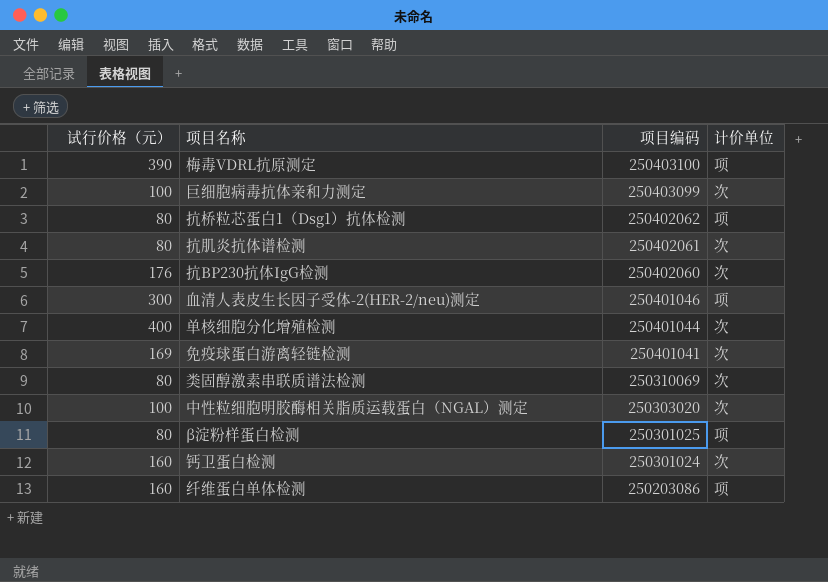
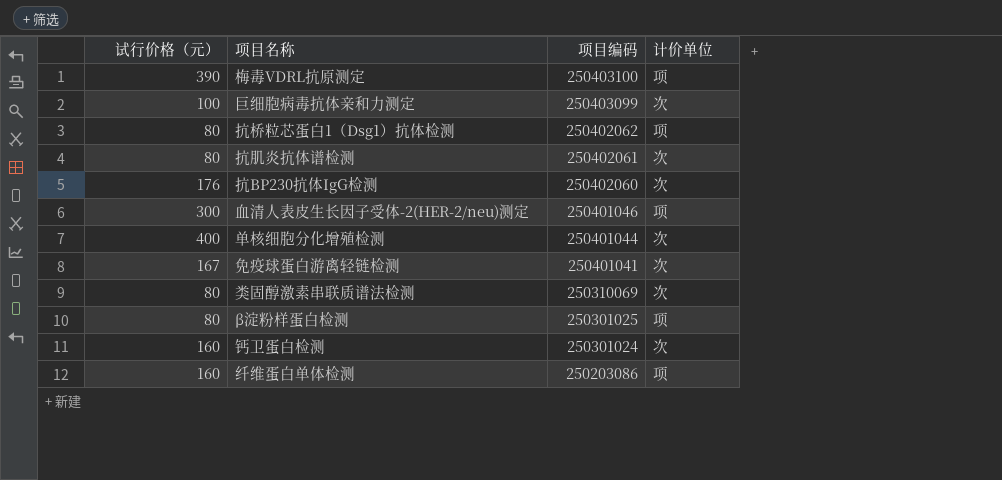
row 中性粒细胞明胶酶相关脂质运载蛋白（NGAL）测定: 100 | 250303020 | 次 -> none
免疫球蛋白游离轻链检测 | 试行价格（元）: 169 -> 167

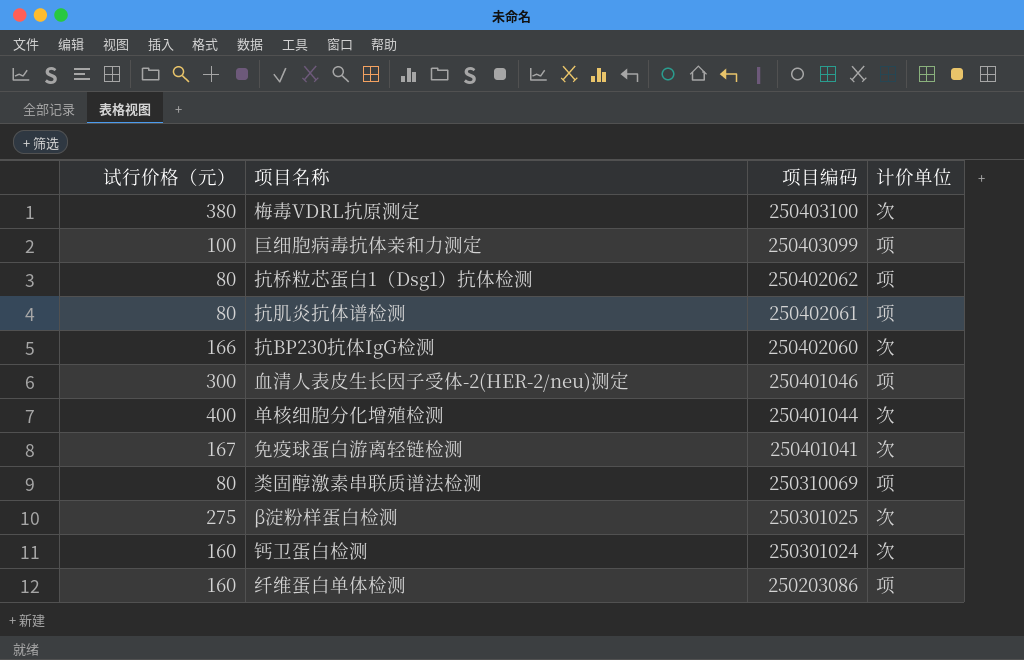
梅毒VDRL抗原测定 | 试行价格（元）: 390 -> 380
梅毒VDRL抗原测定 | 计价单位: 项 -> 次
巨细胞病毒抗体亲和力测定 | 计价单位: 次 -> 项
抗肌炎抗体谱检测 | 计价单位: 次 -> 项
抗BP230抗体IgG检测 | 试行价格（元）: 176 -> 166
类固醇激素串联质谱法检测 | 计价单位: 次 -> 项
β淀粉样蛋白检测 | 试行价格（元）: 80 -> 275
β淀粉样蛋白检测 | 计价单位: 项 -> 次

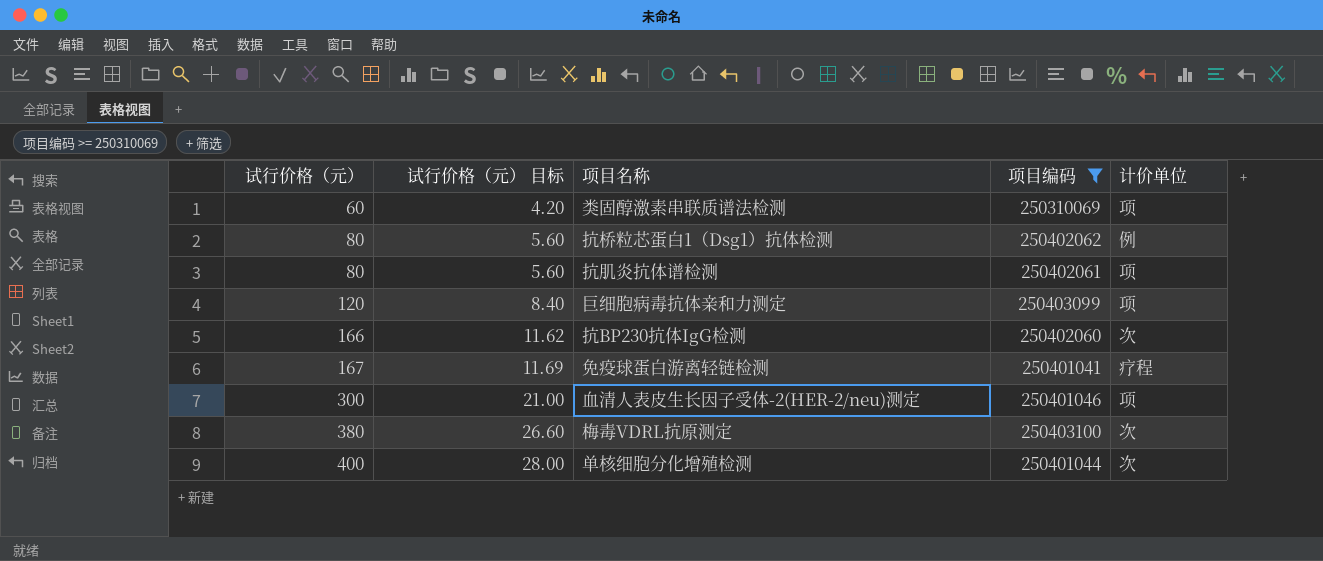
filter: none -> 项目编码 >= 250310069
row order: 项目编码 descending -> 试行价格（元） ascending
column 试行价格（元） 目标 | formula: none -> [试行价格（元）] * 0.07
类固醇激素串联质谱法检测 | 试行价格（元）: 80 -> 60
抗桥粒芯蛋白1（Dsg1）抗体检测 | 计价单位: 项 -> 例
巨细胞病毒抗体亲和力测定 | 试行价格（元）: 100 -> 120
免疫球蛋白游离轻链检测 | 计价单位: 次 -> 疗程

